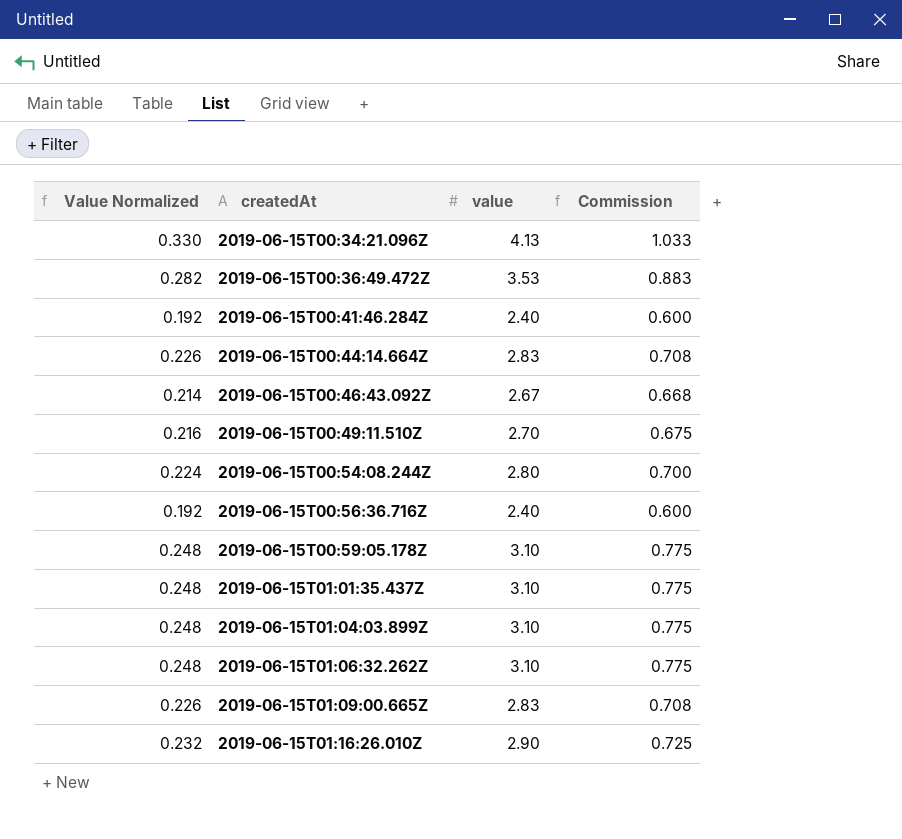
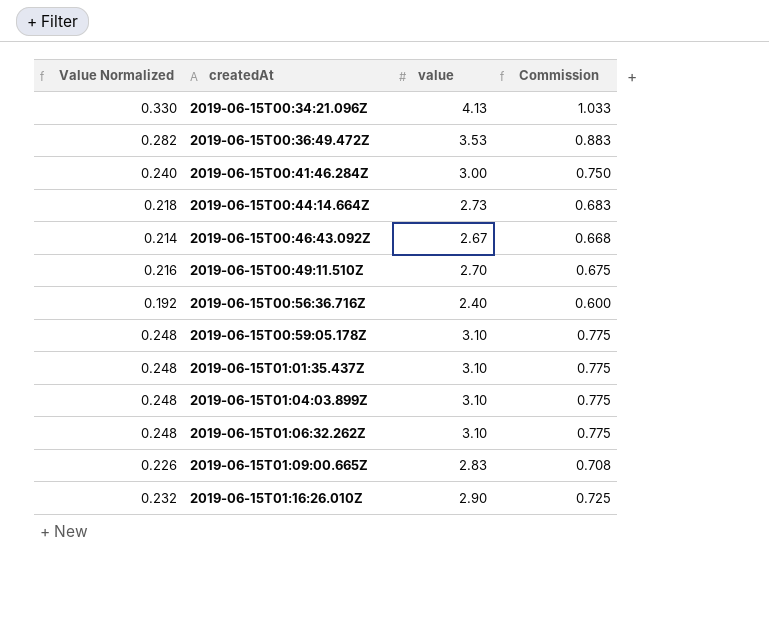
row 2019-06-15T00:54:08.244Z: 0.224 | 2.80 | 0.700 -> none
2019-06-15T00:41:46.284Z | Value Normalized: 0.192 -> 0.240
2019-06-15T00:41:46.284Z | value: 2.40 -> 3.00
2019-06-15T00:41:46.284Z | Commission: 0.600 -> 0.750
2019-06-15T00:44:14.664Z | Value Normalized: 0.226 -> 0.218
2019-06-15T00:44:14.664Z | value: 2.83 -> 2.73
2019-06-15T00:44:14.664Z | Commission: 0.708 -> 0.683

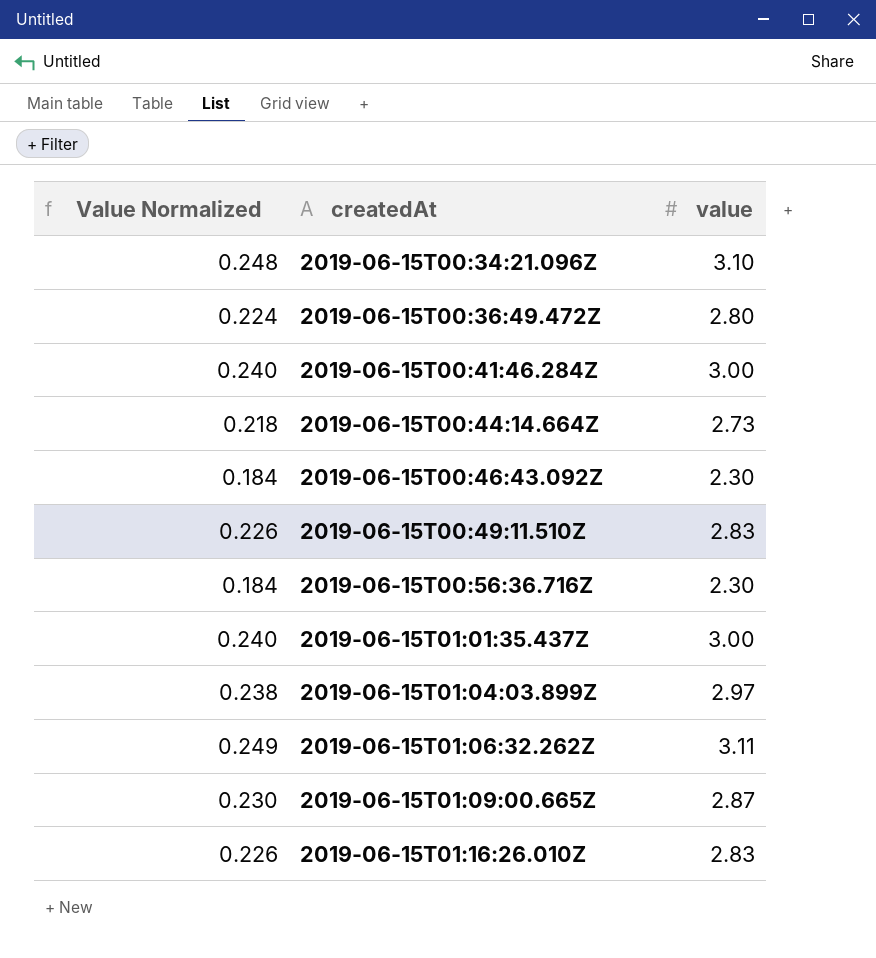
column Commission | formula: [value] * 0.25 -> none
row 2019-06-15T00:59:05.178Z: 0.248 | 3.10 | 0.775 -> none
2019-06-15T00:34:21.096Z | Value Normalized: 0.330 -> 0.248
2019-06-15T00:34:21.096Z | value: 4.13 -> 3.10
2019-06-15T00:36:49.472Z | Value Normalized: 0.282 -> 0.224
2019-06-15T00:36:49.472Z | value: 3.53 -> 2.80
2019-06-15T00:46:43.092Z | Value Normalized: 0.214 -> 0.184
2019-06-15T00:46:43.092Z | value: 2.67 -> 2.30
2019-06-15T00:49:11.510Z | Value Normalized: 0.216 -> 0.226
2019-06-15T00:49:11.510Z | value: 2.70 -> 2.83
2019-06-15T00:56:36.716Z | Value Normalized: 0.192 -> 0.184
2019-06-15T00:56:36.716Z | value: 2.40 -> 2.30
2019-06-15T01:01:35.437Z | Value Normalized: 0.248 -> 0.240
2019-06-15T01:01:35.437Z | value: 3.10 -> 3.00
2019-06-15T01:04:03.899Z | Value Normalized: 0.248 -> 0.238
2019-06-15T01:04:03.899Z | value: 3.10 -> 2.97
2019-06-15T01:06:32.262Z | Value Normalized: 0.248 -> 0.249
2019-06-15T01:06:32.262Z | value: 3.10 -> 3.11
2019-06-15T01:09:00.665Z | Value Normalized: 0.226 -> 0.230
2019-06-15T01:09:00.665Z | value: 2.83 -> 2.87
2019-06-15T01:16:26.010Z | Value Normalized: 0.232 -> 0.226
2019-06-15T01:16:26.010Z | value: 2.90 -> 2.83

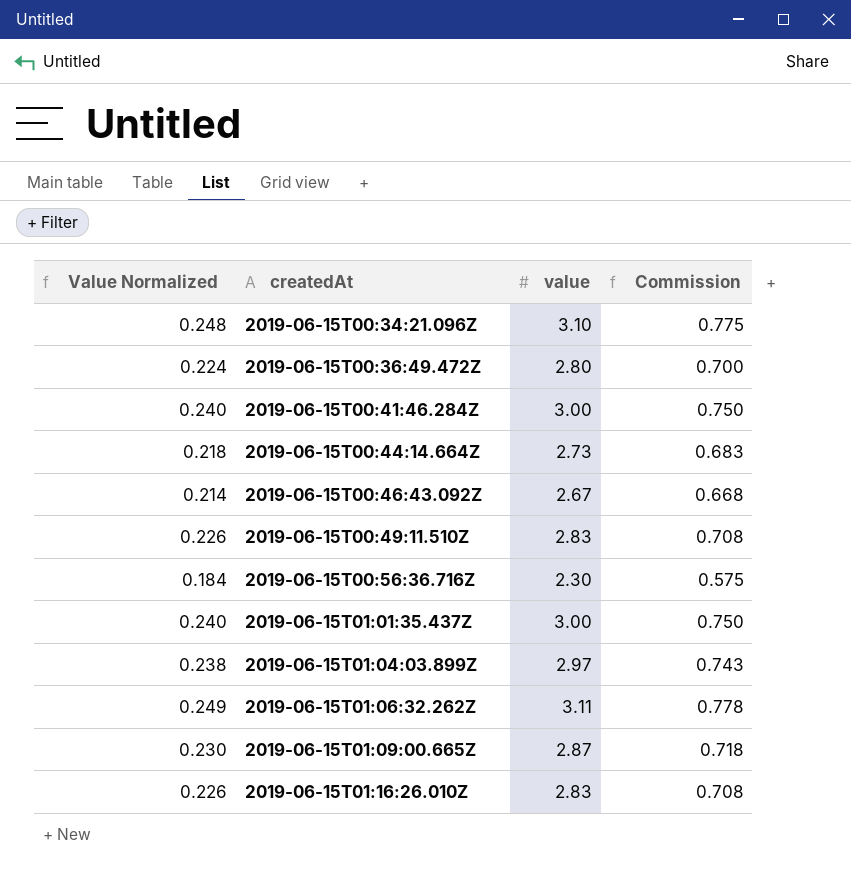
column Commission | formula: none -> [value] * 0.25
2019-06-15T00:46:43.092Z | Value Normalized: 0.184 -> 0.214
2019-06-15T00:46:43.092Z | value: 2.30 -> 2.67

